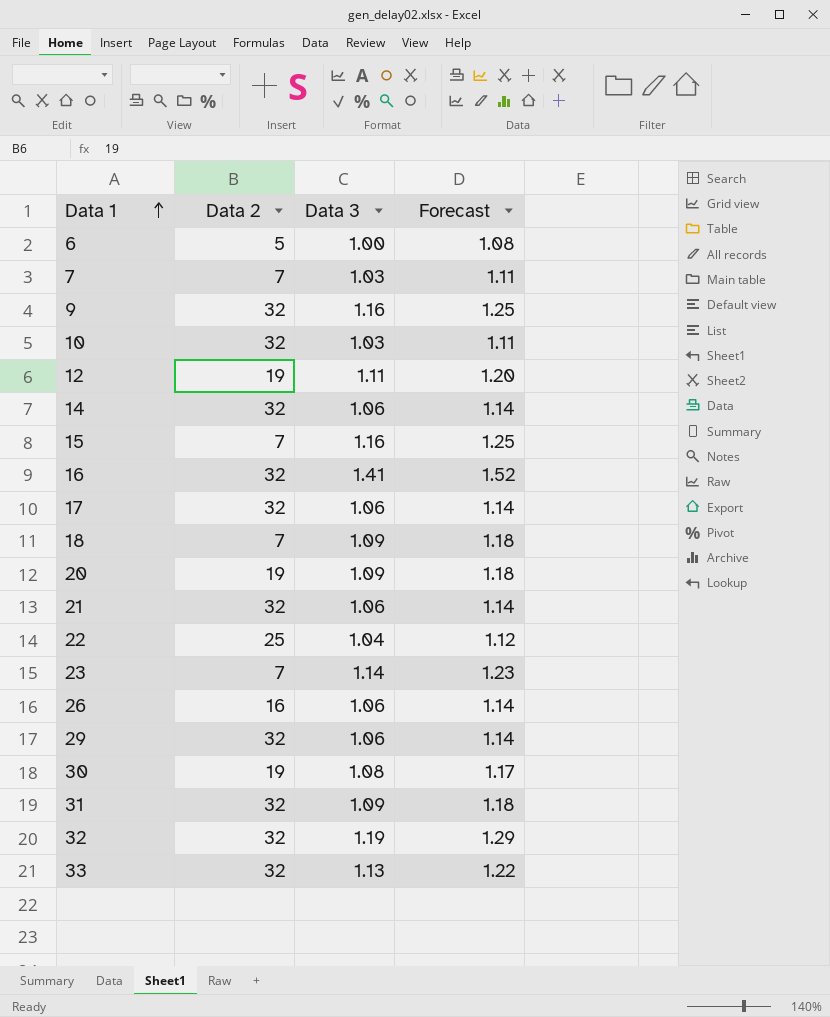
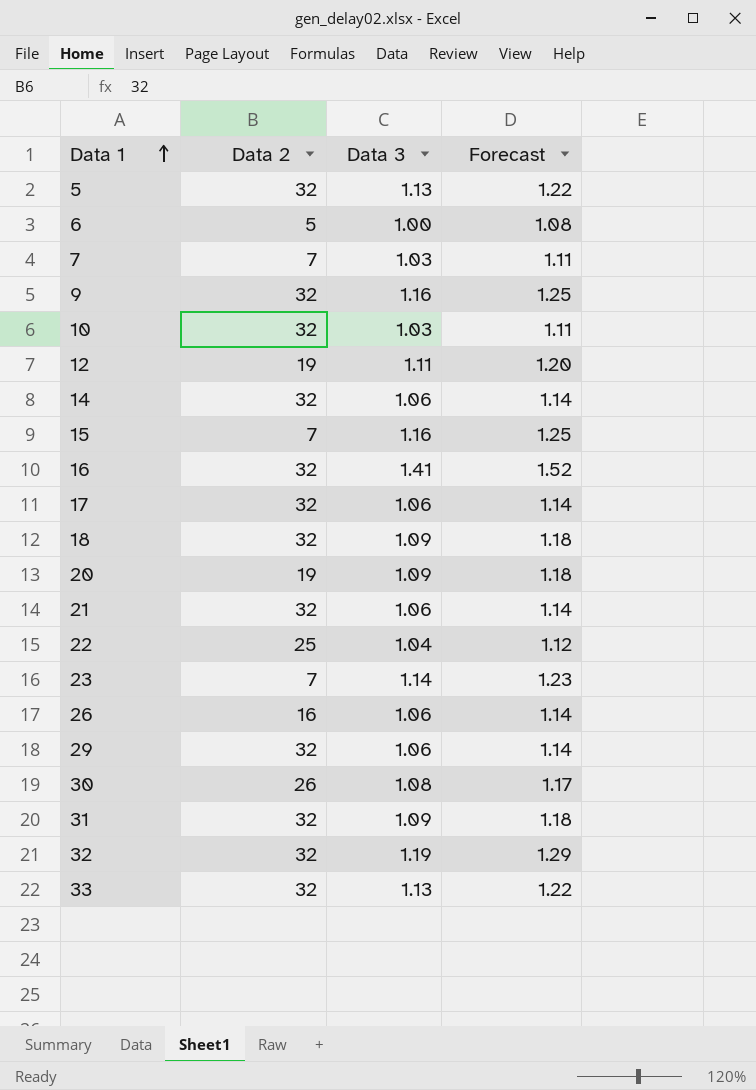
row 5: none -> 32 | 1.13 | 1.22
18 | Data 2: 7 -> 32
30 | Data 2: 19 -> 26

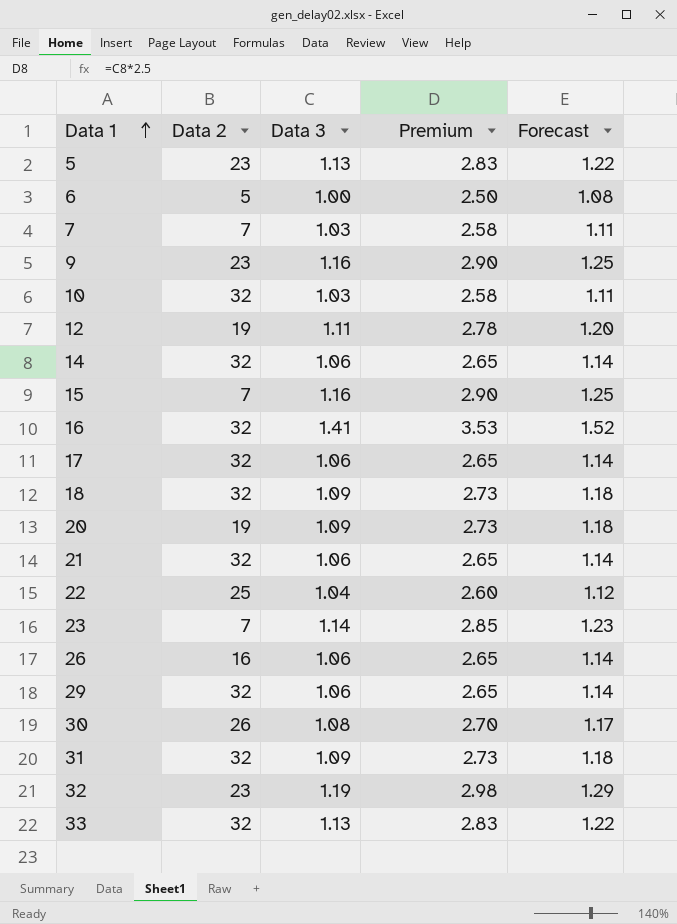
column Premium | formula: none -> [Data 3] * 2.5
5 | Data 2: 32 -> 23
9 | Data 2: 32 -> 23
32 | Data 2: 32 -> 23

